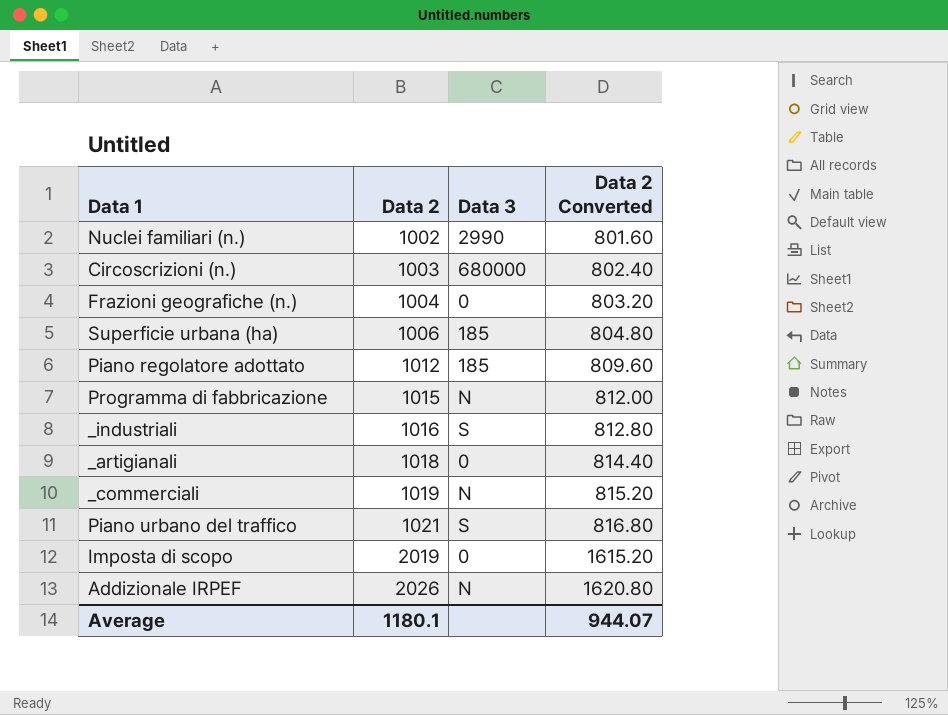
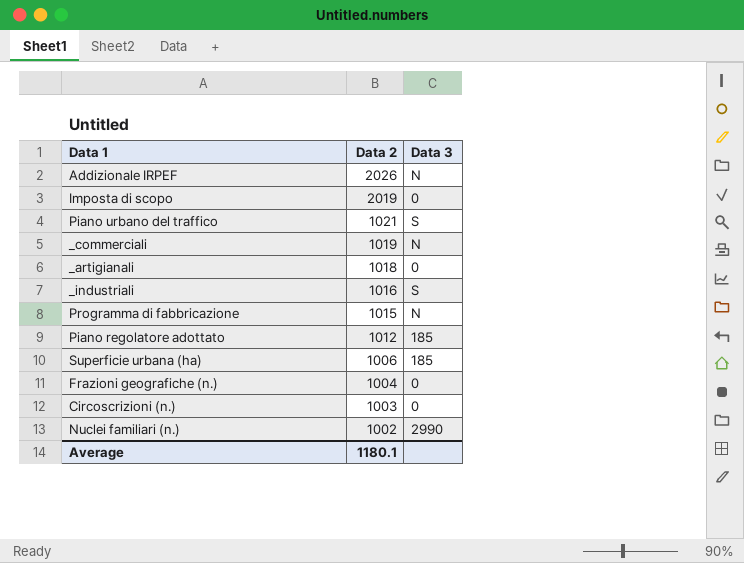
row order: Data 2 ascending -> Data 2 descending
column Data 2 Converted | formula: [Data 2] * 0.8 -> none
Circoscrizioni (n.) | Data 3: 680000 -> 0

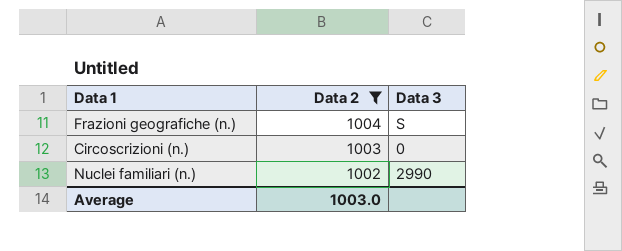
filter: none -> Data 2 <= 1004
Frazioni geografiche (n.) | Data 3: 0 -> S
Average | Data 2: 1180.1 -> 1003.0

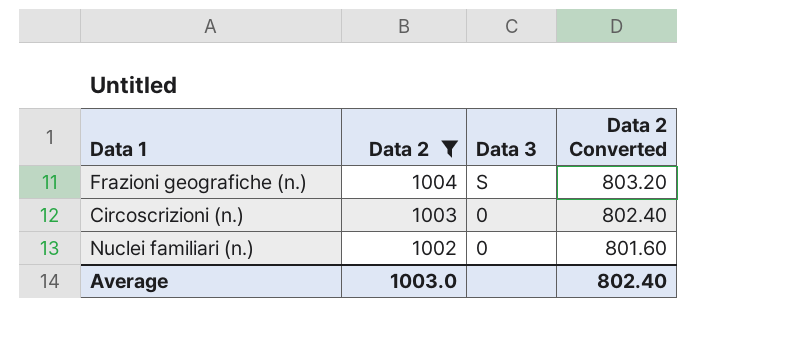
column Data 2 Converted | formula: none -> [Data 2] * 0.8
Nuclei familiari (n.) | Data 3: 2990 -> 0

